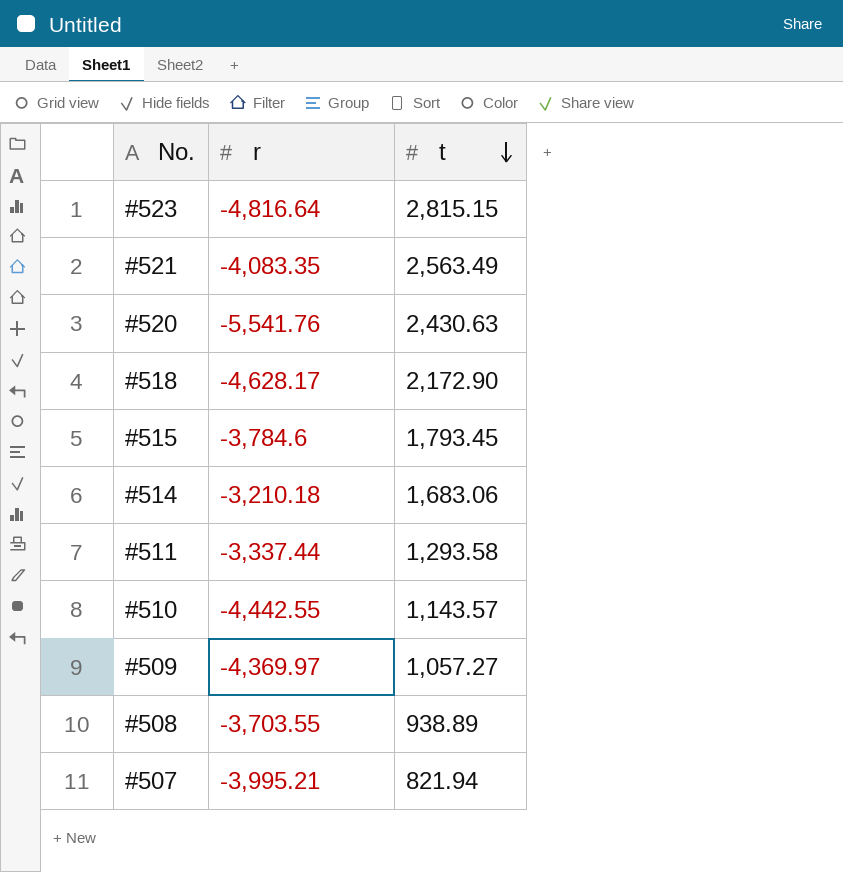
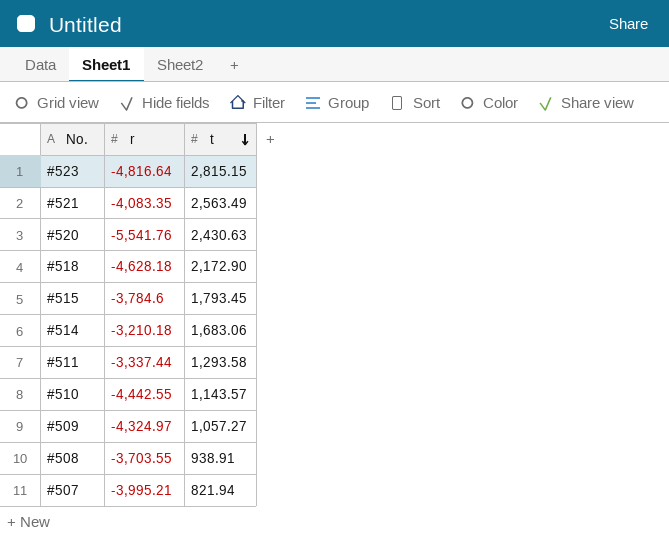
#518 | r: -4,628.17 -> -4,628.18
#509 | r: -4,369.97 -> -4,324.97
#508 | t: 938.89 -> 938.91

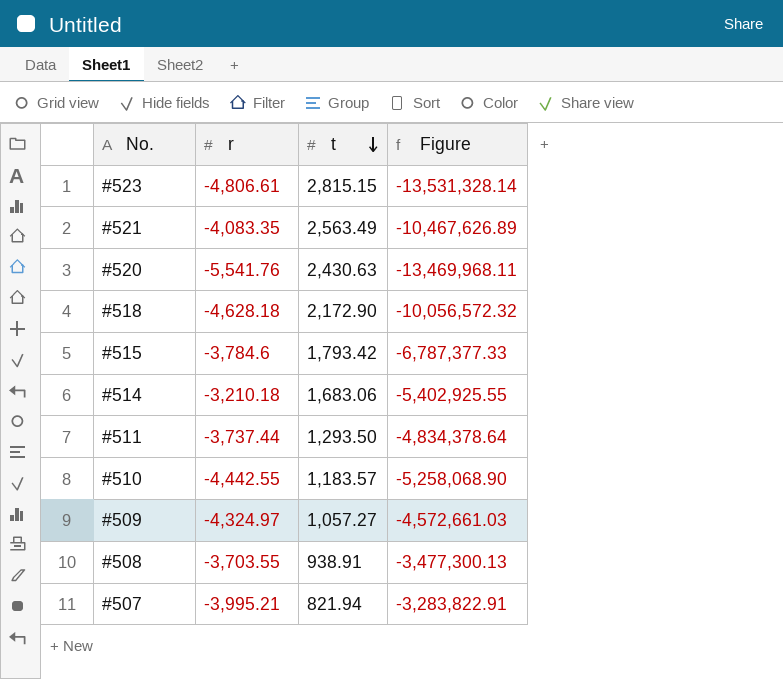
column Figure | formula: none -> [r] * [t]
#523 | r: -4,816.64 -> -4,806.61
#515 | t: 1,793.45 -> 1,793.42
#511 | r: -3,337.44 -> -3,737.44
#511 | t: 1,293.58 -> 1,293.50
#510 | t: 1,143.57 -> 1,183.57

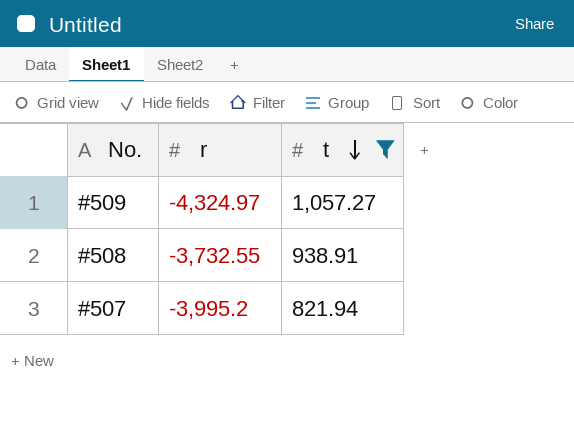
filter: none -> t <= 1,057.27
column Figure | formula: [r] * [t] -> none
#508 | r: -3,703.55 -> -3,732.55
#507 | r: -3,995.21 -> -3,995.2

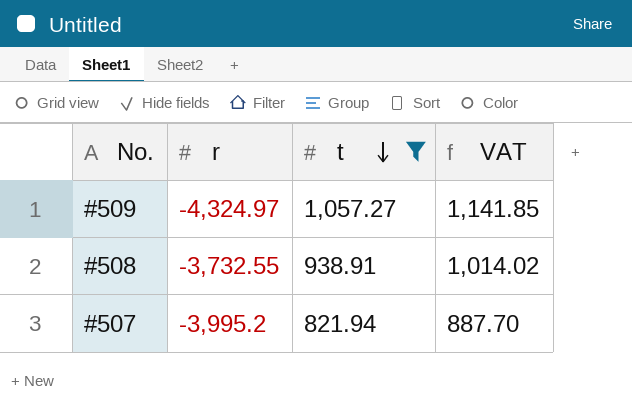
column VAT | formula: none -> [t] * 1.08

